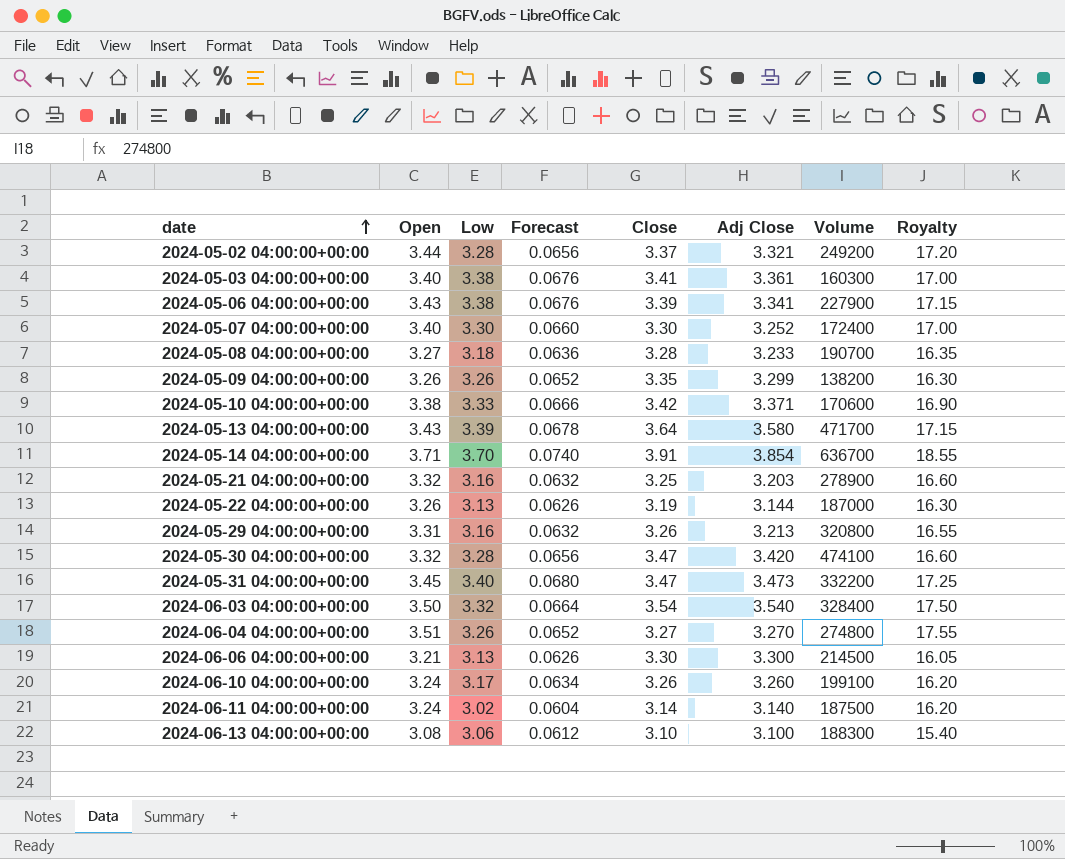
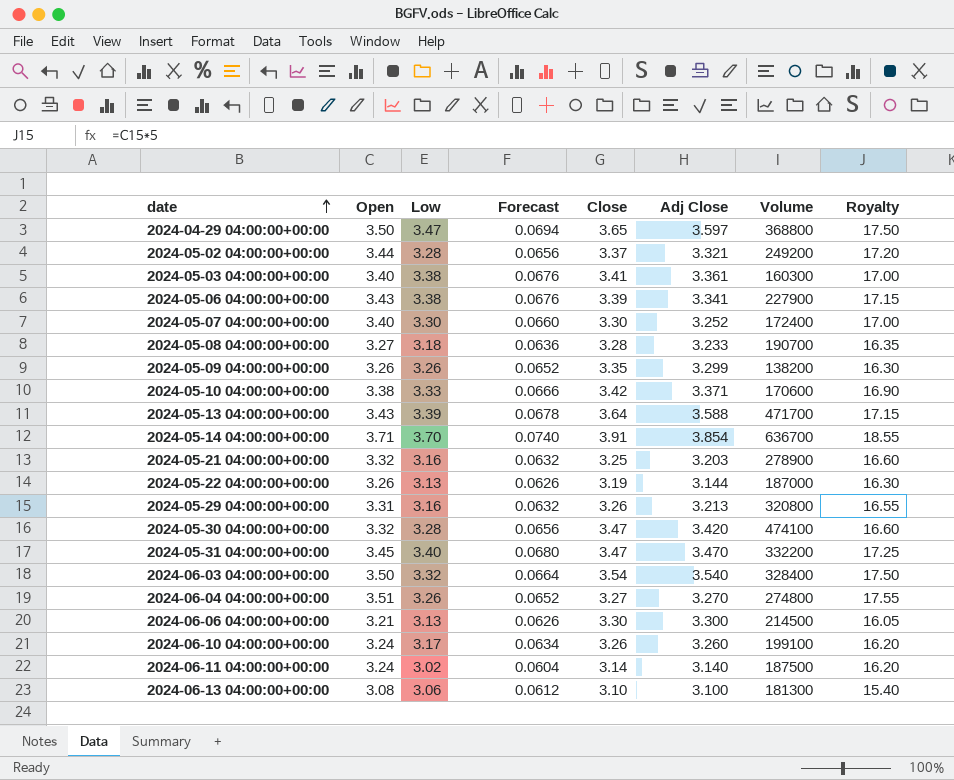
row 2024-04-29 04:00:00+00:00: none -> 3.50 | 3.47 | 0.0694 | 3.65 | 3.597 | 368800 | 17.50
2024-05-13 04:00:00+00:00 | Adj Close: 3.580 -> 3.588
2024-05-31 04:00:00+00:00 | Adj Close: 3.473 -> 3.470
2024-06-13 04:00:00+00:00 | Volume: 188300 -> 181300

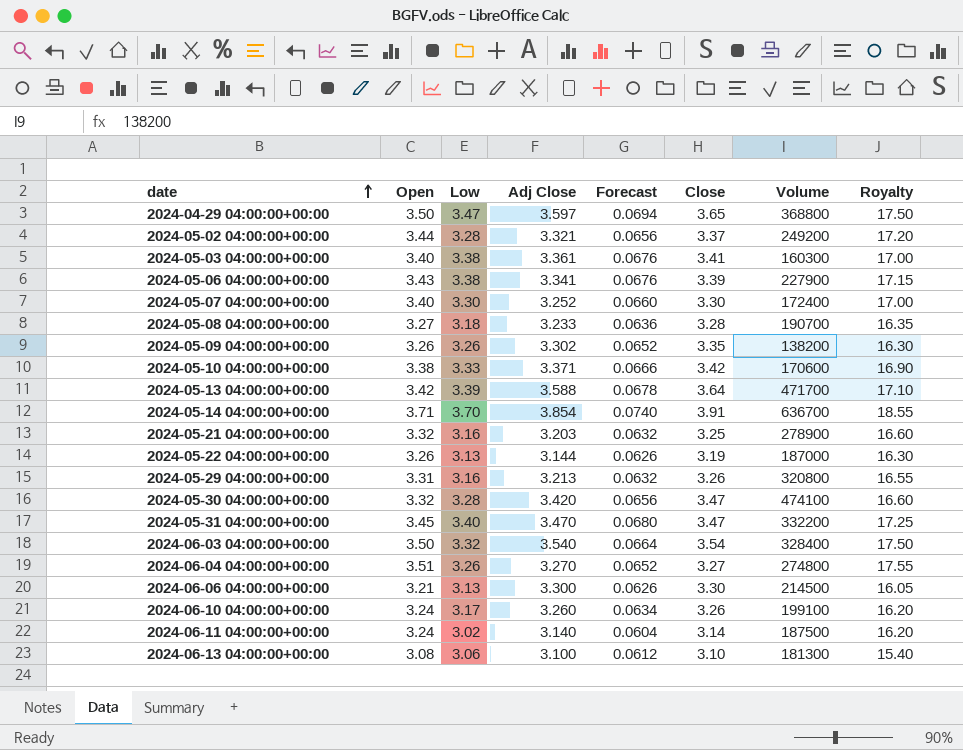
column Adj Close | position: 6 -> 4
2024-05-09 04:00:00+00:00 | Adj Close: 3.299 -> 3.302
2024-05-13 04:00:00+00:00 | Open: 3.43 -> 3.42
2024-05-13 04:00:00+00:00 | Royalty: 17.15 -> 17.10

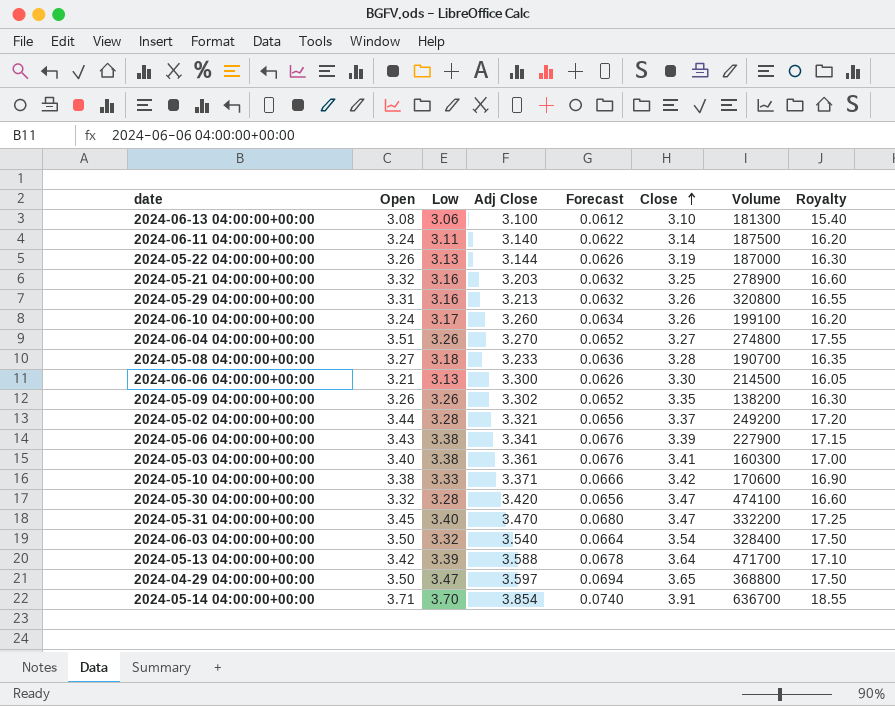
row order: date ascending -> Close ascending
row 2024-05-07 04:00:00+00:00: 3.40 | 3.30 | 3.252 | 0.0660 | 3.30 | 172400 | 17.00 -> none
2024-06-11 04:00:00+00:00 | Low: 3.02 -> 3.11
2024-06-11 04:00:00+00:00 | Forecast: 0.0604 -> 0.0622

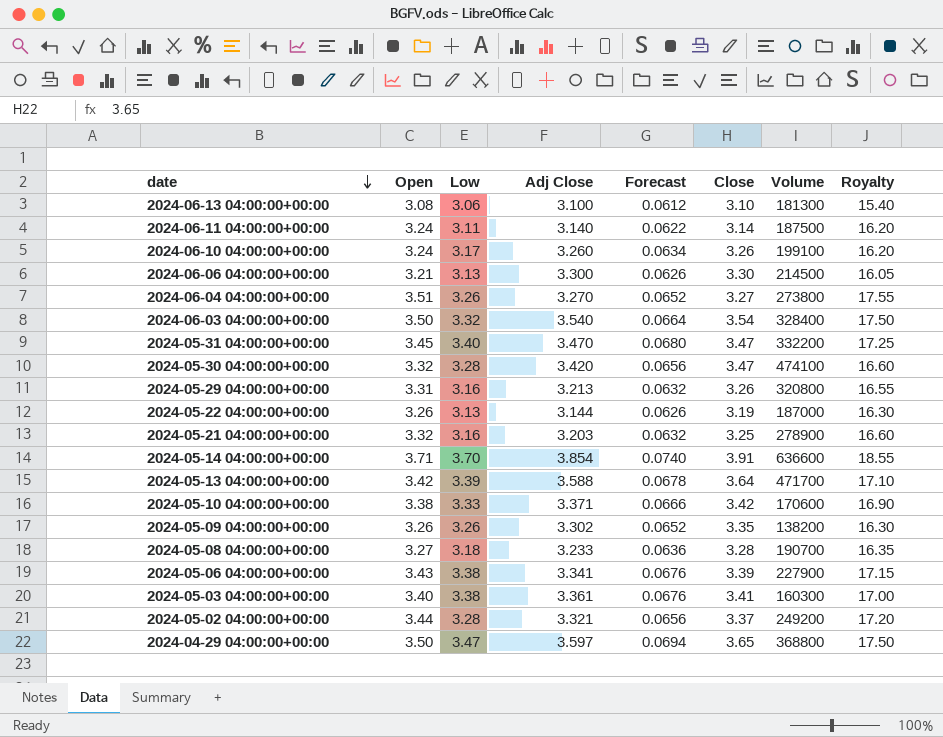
row order: Close ascending -> date descending
2024-06-04 04:00:00+00:00 | Volume: 274800 -> 273800
2024-05-14 04:00:00+00:00 | Volume: 636700 -> 636600

